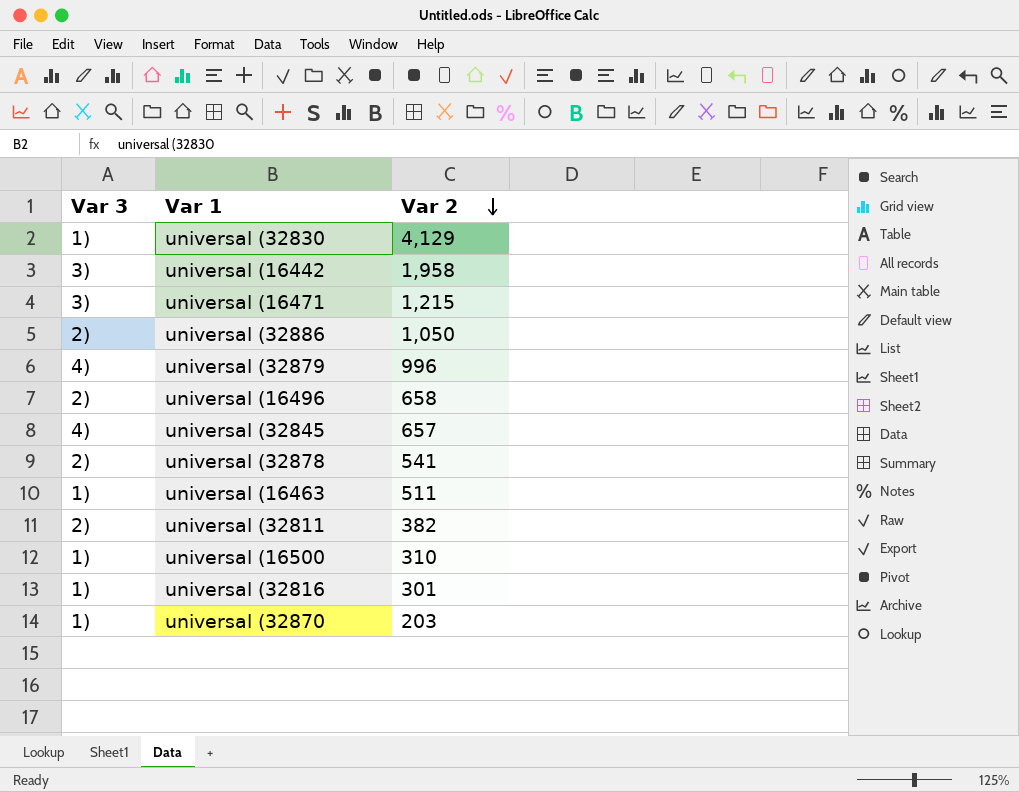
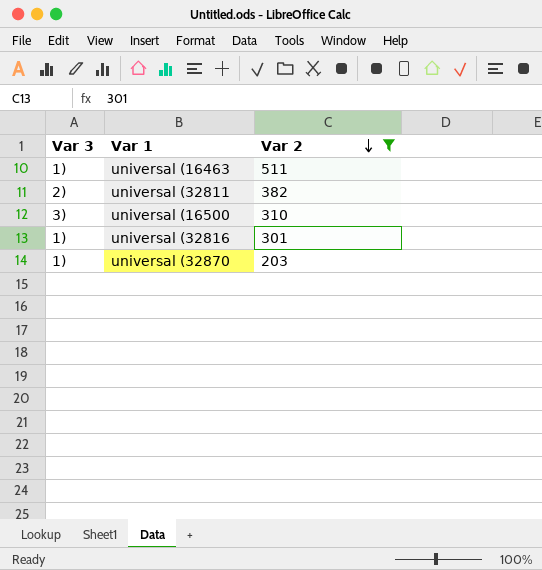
filter: none -> Var 2 <= 511
universal (16500 | Var 3: 1) -> 3)

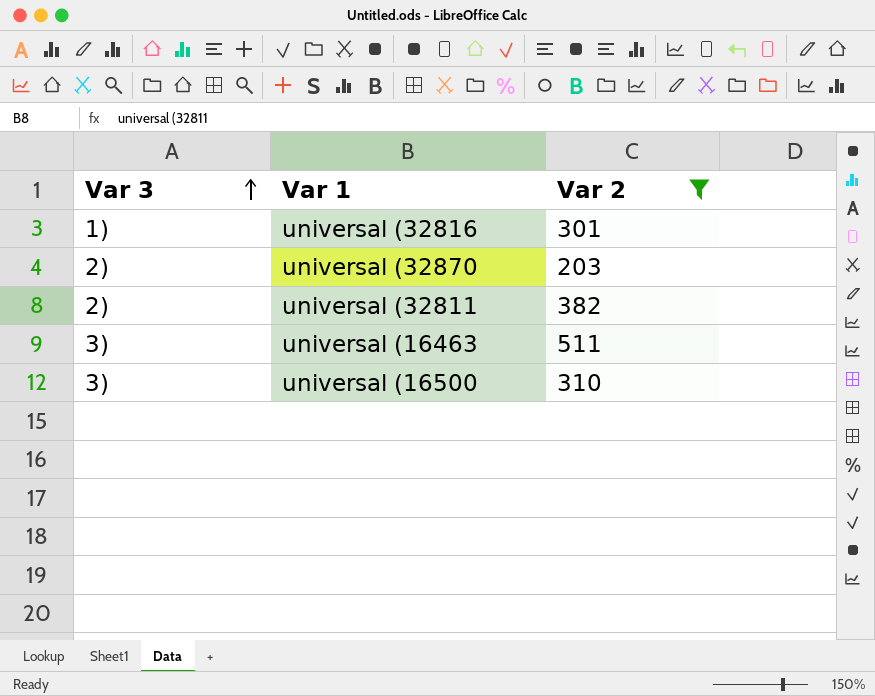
row order: Var 2 descending -> Var 3 ascending
universal (32870 | Var 3: 1) -> 2)
universal (16463 | Var 3: 1) -> 3)

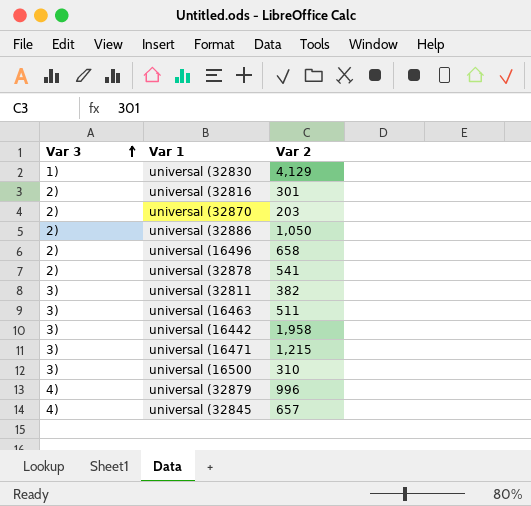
filter: Var 2 <= 511 -> none
universal (32816 | Var 3: 1) -> 2)
universal (32811 | Var 3: 2) -> 3)

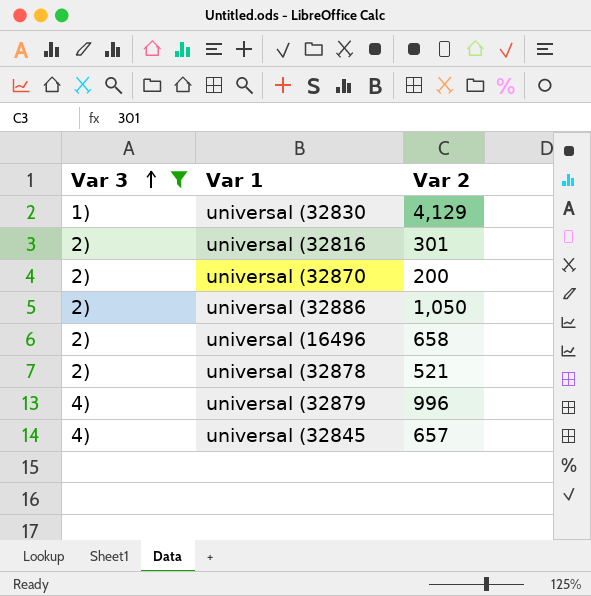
filter: none -> Var 3 != 3)
universal (32870 | Var 2: 203 -> 200
universal (32878 | Var 2: 541 -> 521

